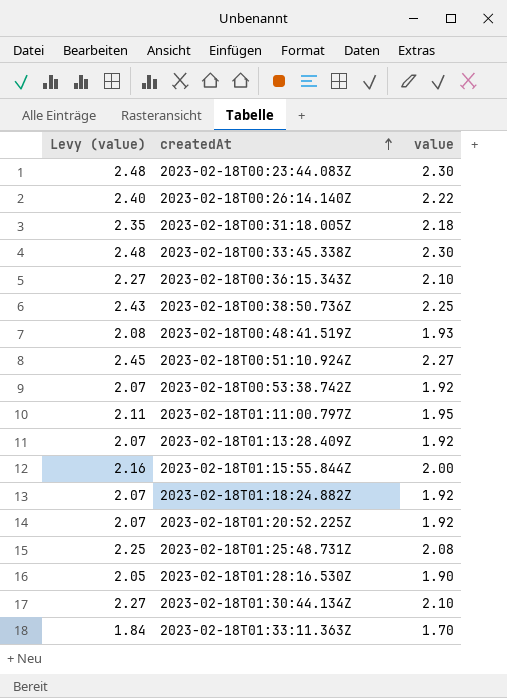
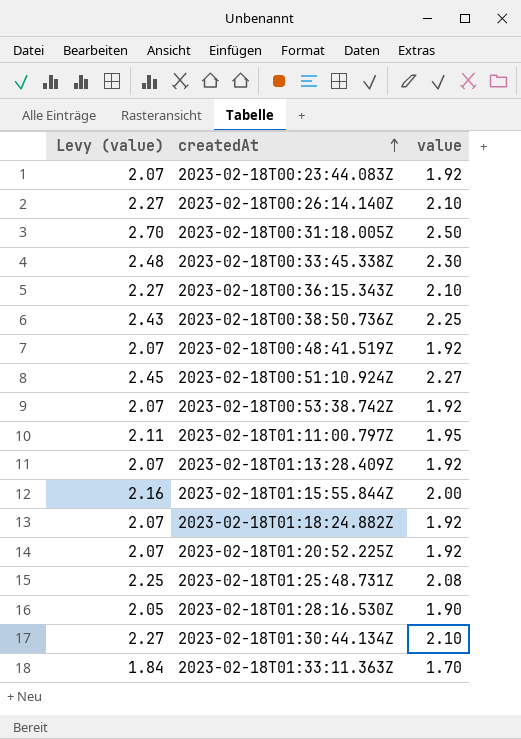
2023-02-18T00:23:44.083Z | Levy (value): 2.48 -> 2.07
2023-02-18T00:23:44.083Z | value: 2.30 -> 1.92
2023-02-18T00:26:14.140Z | Levy (value): 2.40 -> 2.27
2023-02-18T00:26:14.140Z | value: 2.22 -> 2.10
2023-02-18T00:31:18.005Z | Levy (value): 2.35 -> 2.70
2023-02-18T00:31:18.005Z | value: 2.18 -> 2.50
2023-02-18T00:48:41.519Z | Levy (value): 2.08 -> 2.07
2023-02-18T00:48:41.519Z | value: 1.93 -> 1.92

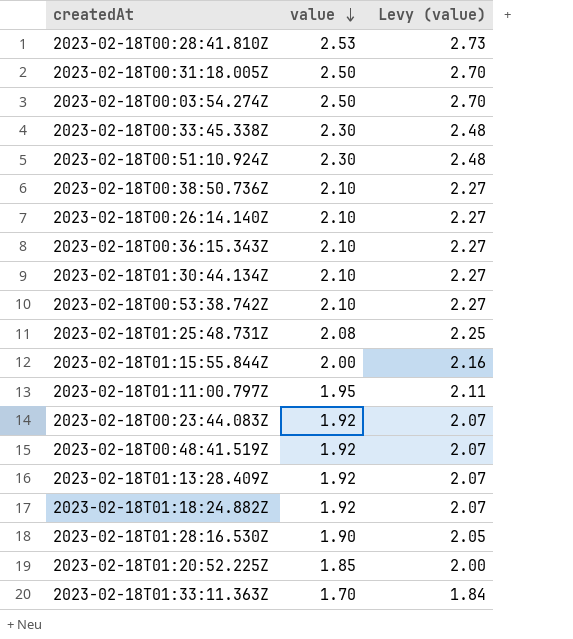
row order: createdAt ascending -> value descending
column Levy (value) | position: 1 -> 3
row 2023-02-18T00:28:41.810Z: none -> 2.53 | 2.73
row 2023-02-18T00:03:54.274Z: none -> 2.50 | 2.70
2023-02-18T00:51:10.924Z | value: 2.27 -> 2.30
2023-02-18T00:51:10.924Z | Levy (value): 2.45 -> 2.48
2023-02-18T00:38:50.736Z | value: 2.25 -> 2.10
2023-02-18T00:38:50.736Z | Levy (value): 2.43 -> 2.27
2023-02-18T00:53:38.742Z | value: 1.92 -> 2.10
2023-02-18T00:53:38.742Z | Levy (value): 2.07 -> 2.27
2023-02-18T01:20:52.225Z | value: 1.92 -> 1.85
2023-02-18T01:20:52.225Z | Levy (value): 2.07 -> 2.00

